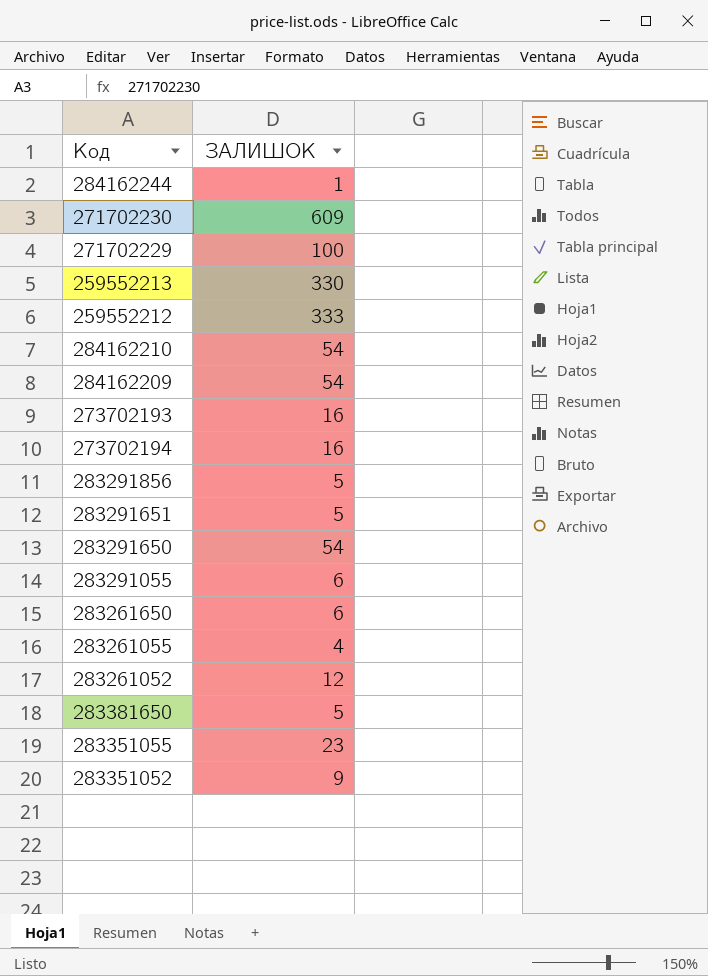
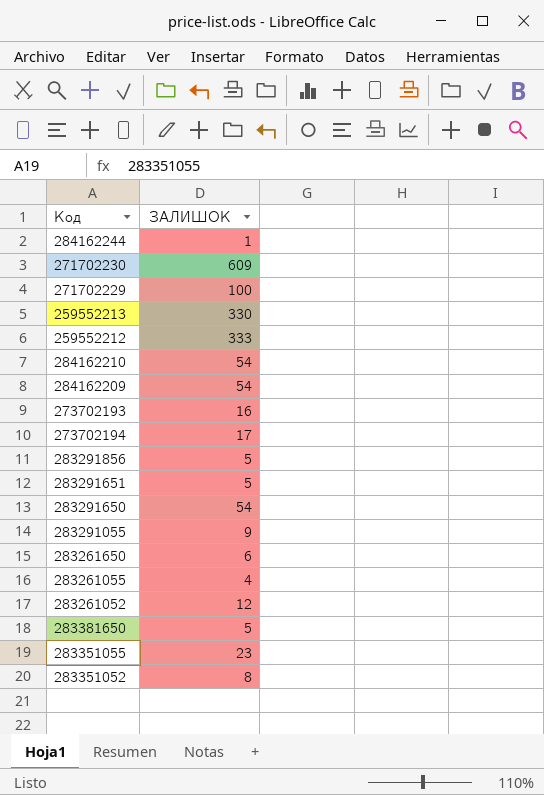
273702194 | ЗАЛИШОК: 16 -> 17
283291055 | ЗАЛИШОК: 6 -> 9
283351052 | ЗАЛИШОК: 9 -> 8

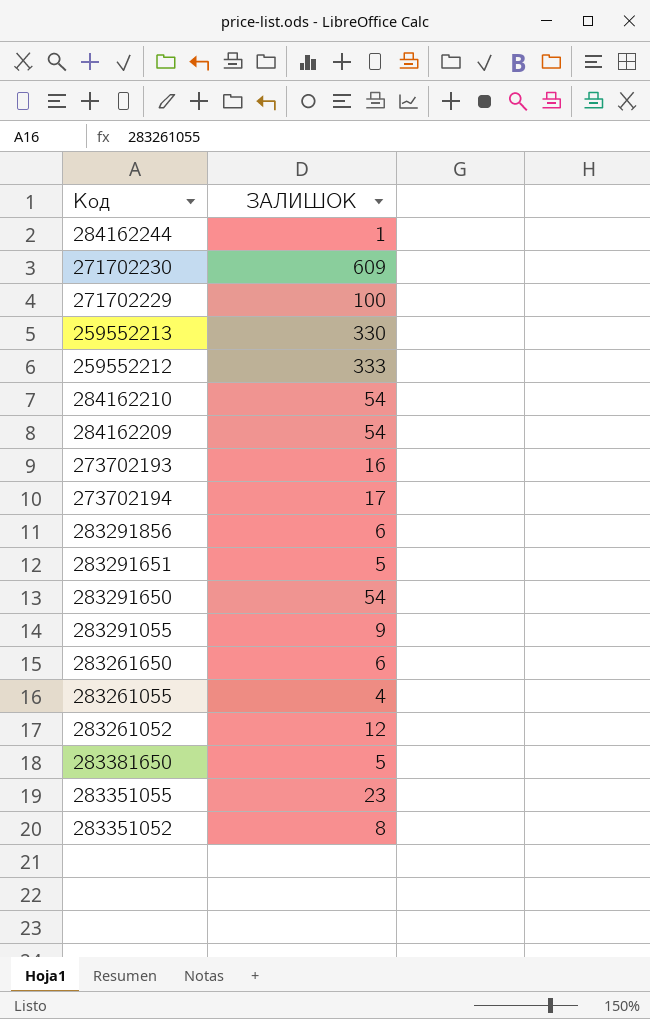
283291856 | ЗАЛИШОК: 5 -> 6

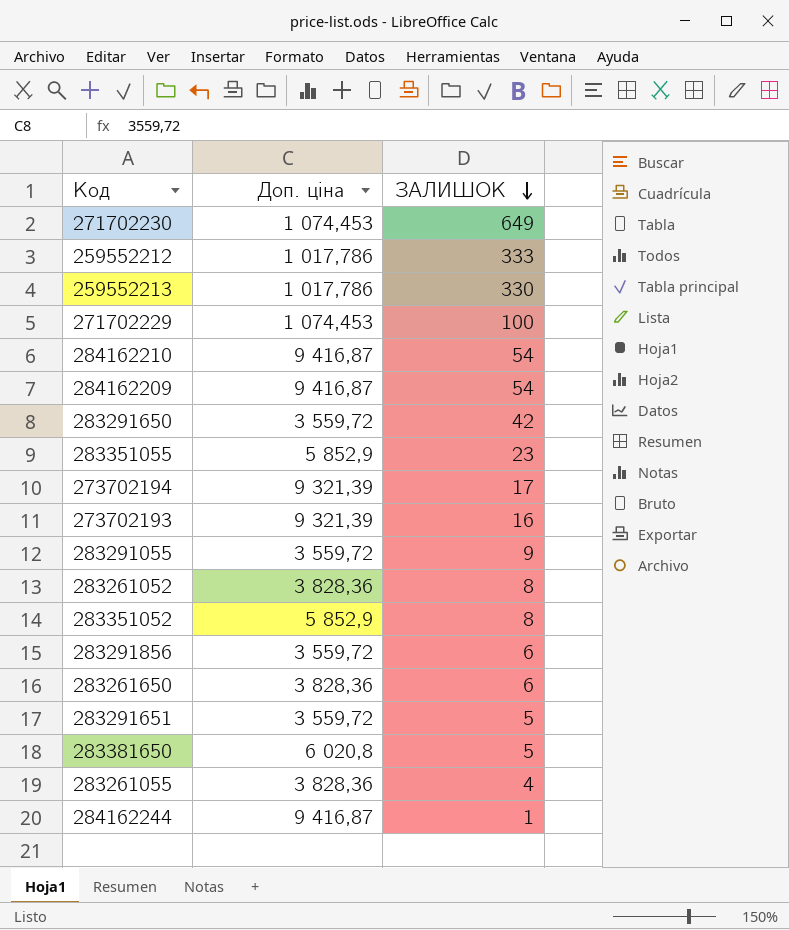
row order: none -> ЗАЛИШОК descending
column Доп. ціна | position: none -> 2
271702230 | ЗАЛИШОК: 609 -> 649
283291650 | ЗАЛИШОК: 54 -> 42
283261052 | ЗАЛИШОК: 12 -> 8

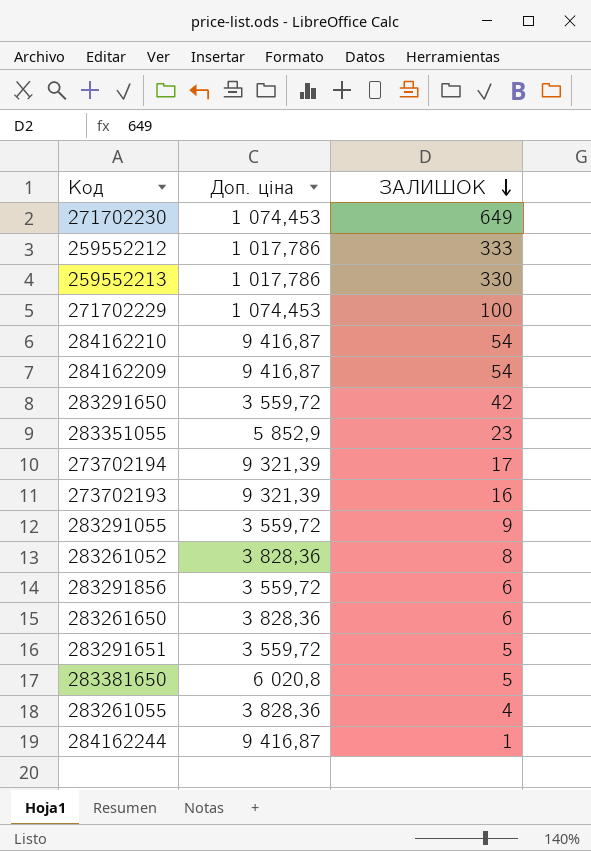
row 283351052: 5 852,9 | 8 -> none

